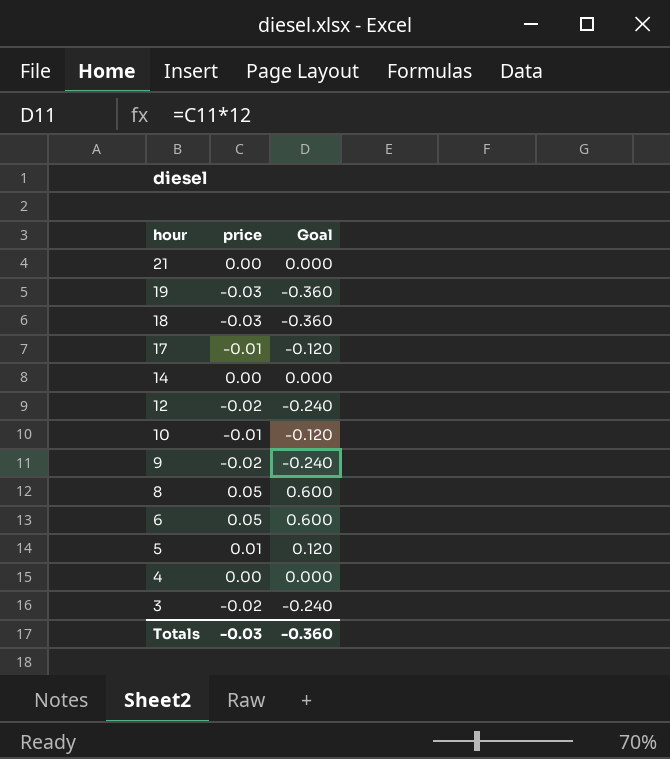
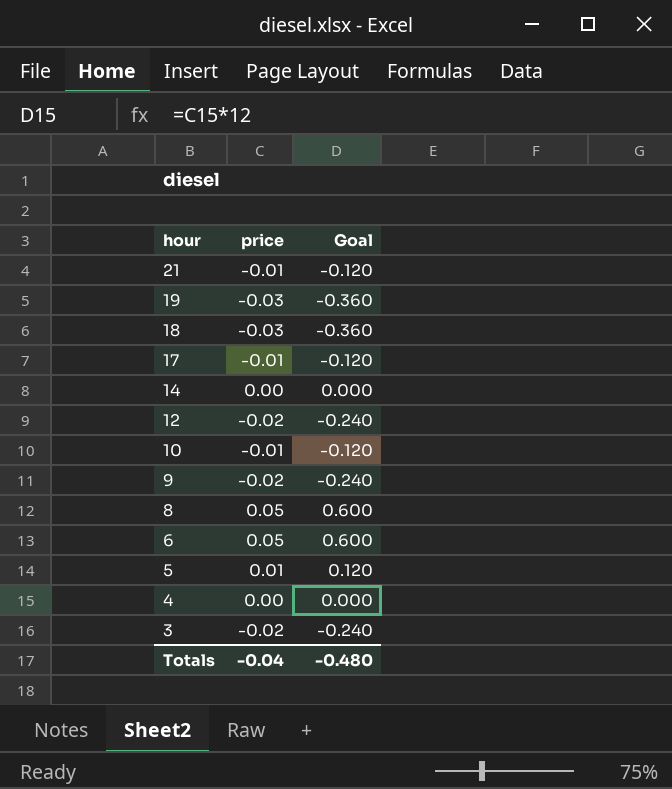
21 | price: 0.00 -> -0.01
21 | Goal: 0.000 -> -0.120
Totals | price: -0.03 -> -0.04
Totals | Goal: -0.360 -> -0.480

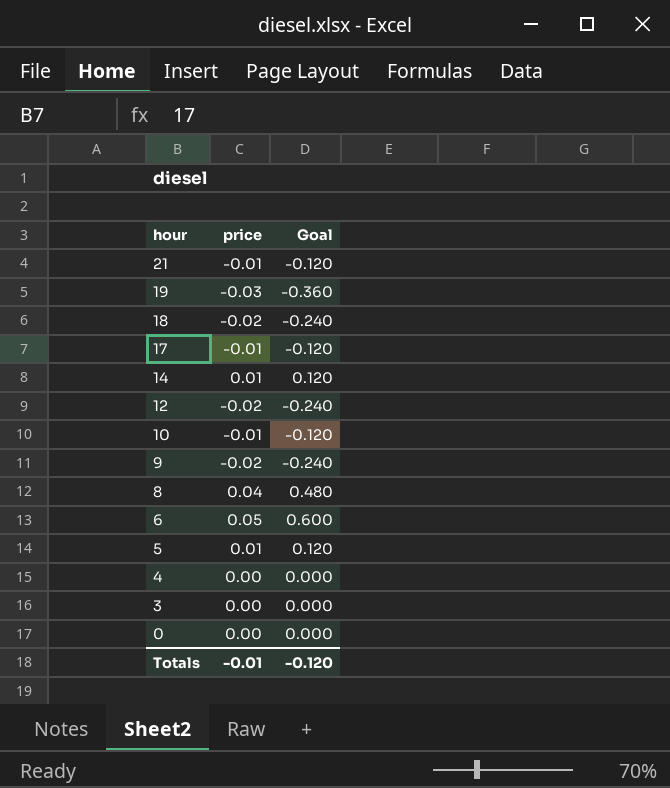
18 | price: -0.03 -> -0.02
18 | Goal: -0.360 -> -0.240
14 | price: 0.00 -> 0.01
14 | Goal: 0.000 -> 0.120
8 | price: 0.05 -> 0.04
8 | Goal: 0.600 -> 0.480
3 | price: -0.02 -> 0.00
3 | Goal: -0.240 -> 0.000
row 0: none -> 0.00 | 0.000
Totals | price: -0.04 -> -0.01
Totals | Goal: -0.480 -> -0.120

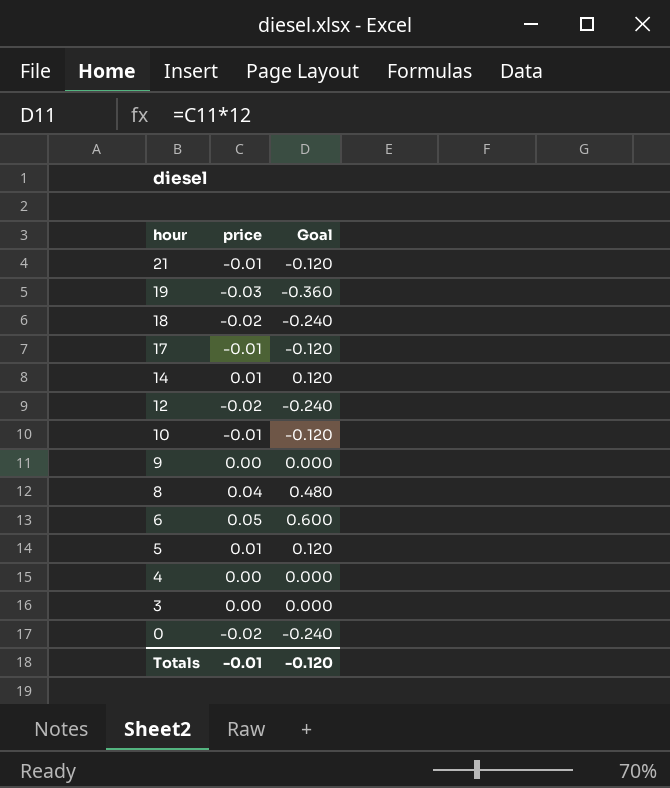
9 | price: -0.02 -> 0.00
9 | Goal: -0.240 -> 0.000
0 | price: 0.00 -> -0.02
0 | Goal: 0.000 -> -0.240

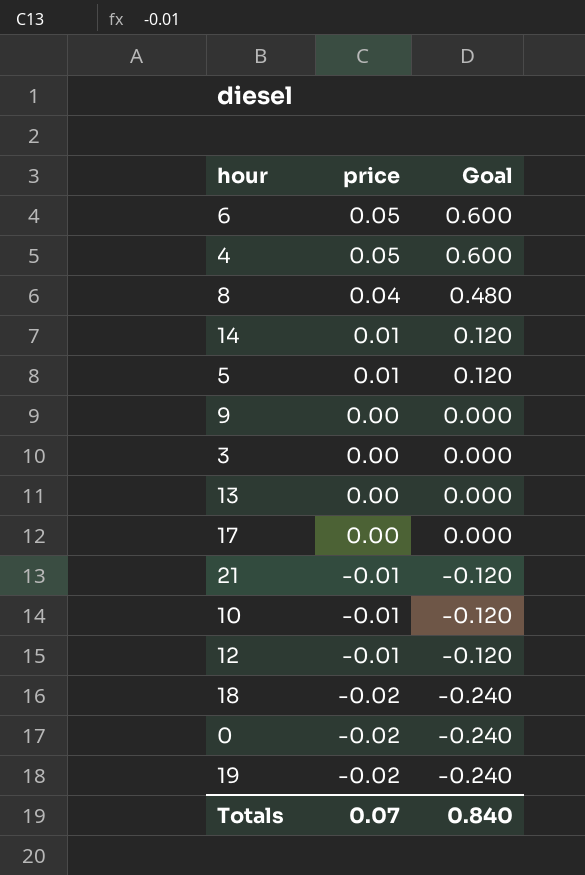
row order: hour descending -> price descending
4 | price: 0.00 -> 0.05
4 | Goal: 0.000 -> 0.600
row 13: none -> 0.00 | 0.000
17 | price: -0.01 -> 0.00
17 | Goal: -0.120 -> 0.000
12 | price: -0.02 -> -0.01
12 | Goal: -0.240 -> -0.120
19 | price: -0.03 -> -0.02
19 | Goal: -0.360 -> -0.240
Totals | price: -0.01 -> 0.07
Totals | Goal: -0.120 -> 0.840

